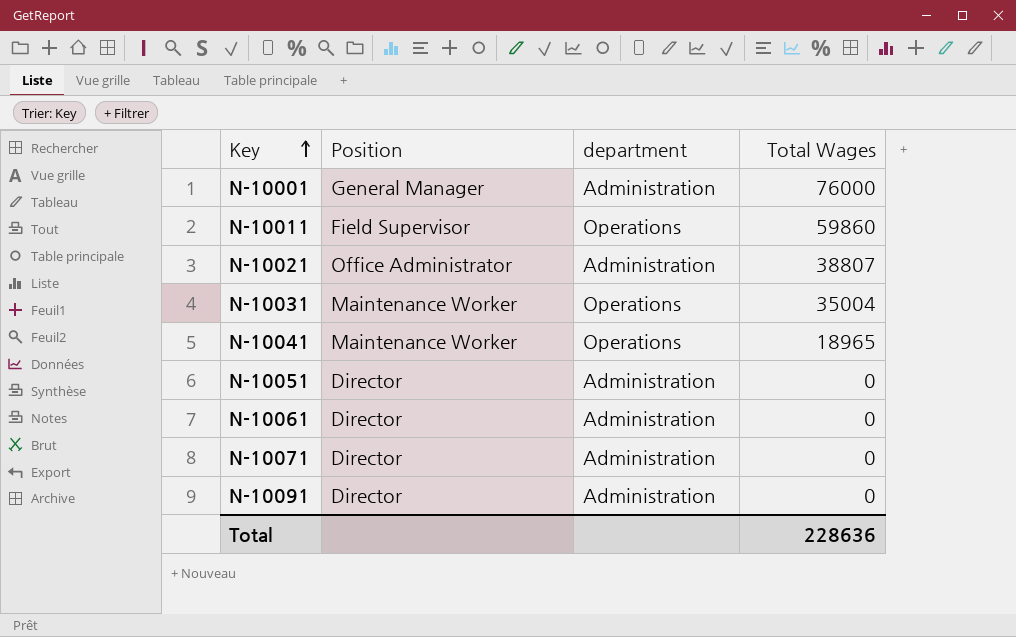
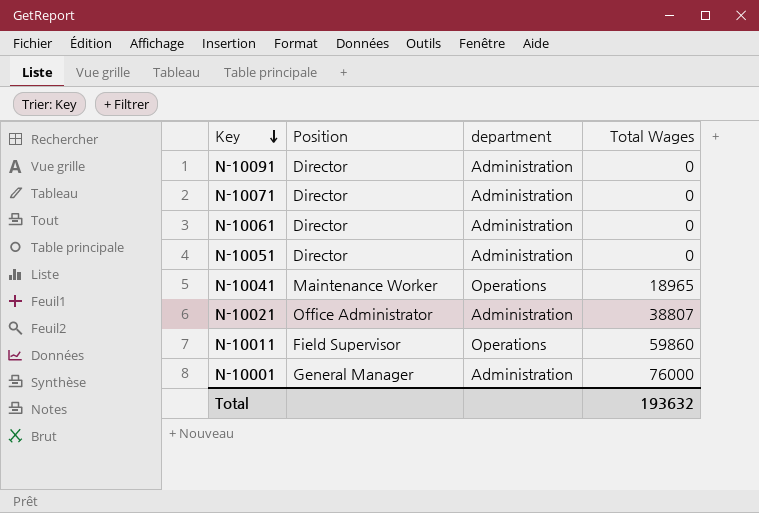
row order: Key ascending -> Key descending
row N-10031: Maintenance Worker | Operations | 35004 -> none
Total | Total Wages: 228636 -> 193632

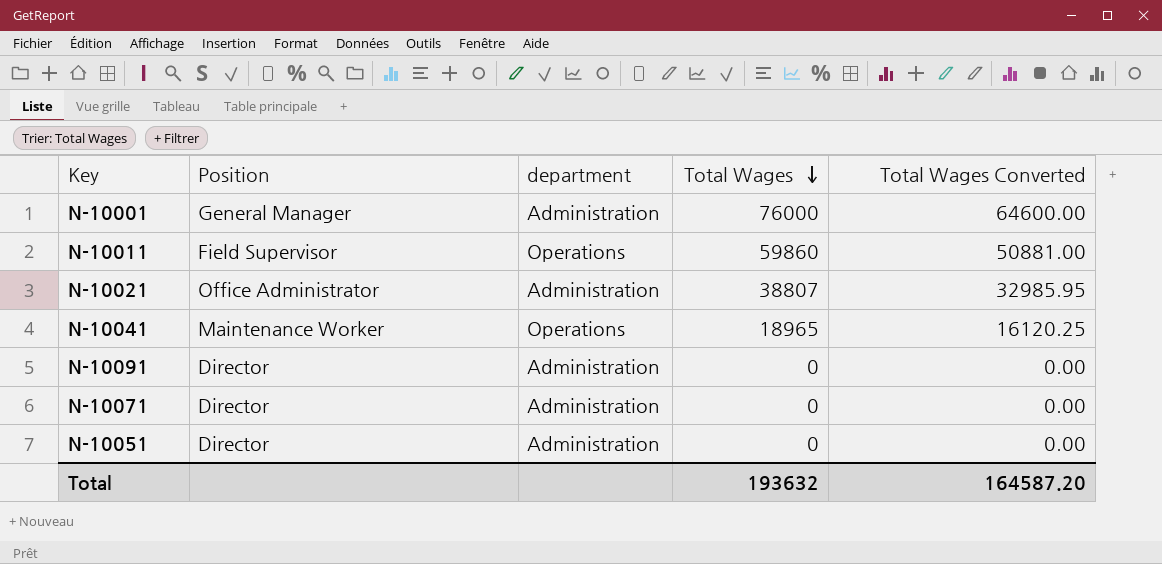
row order: Key descending -> Total Wages descending
column Total Wages Converted | formula: none -> [Total Wages] * 0.85
row N-10061: Director | Administration | 0 -> none

